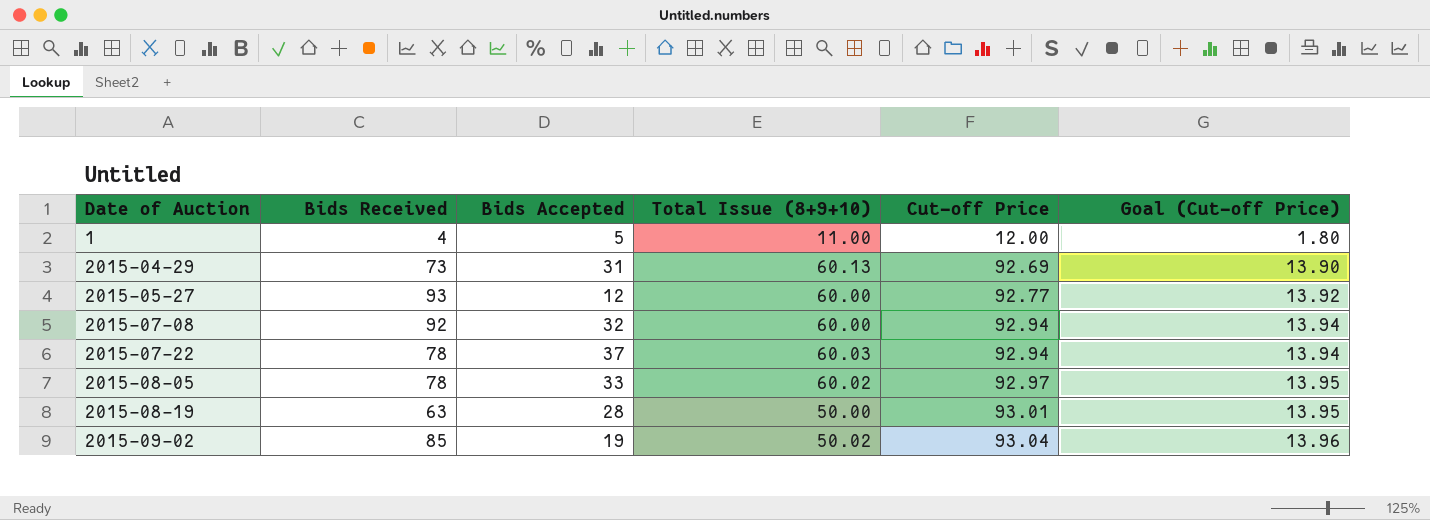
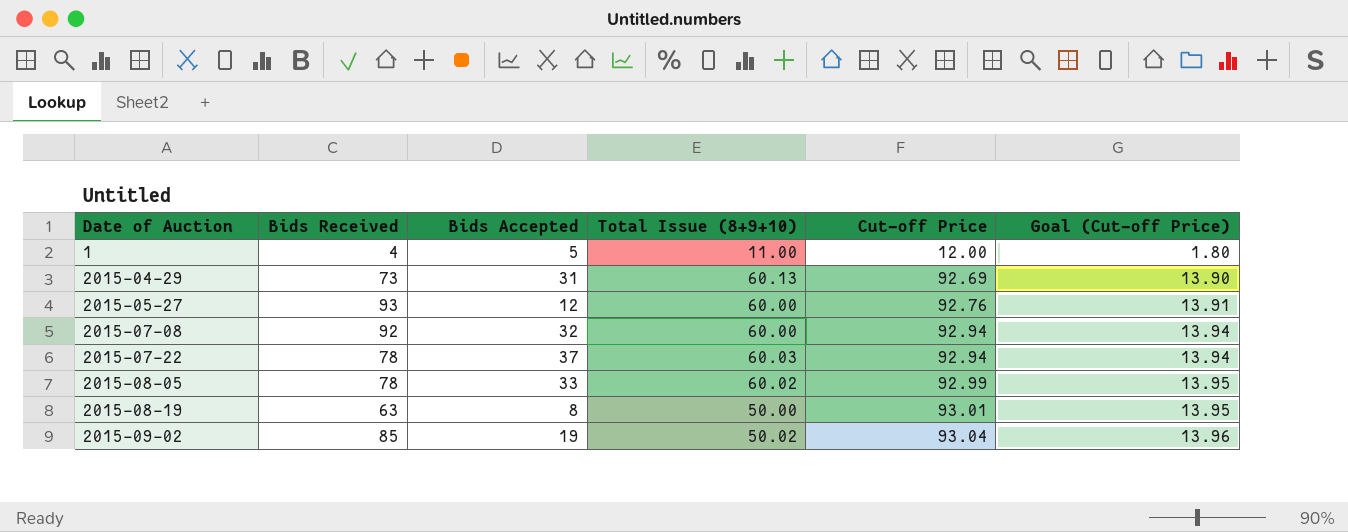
2015-05-27 | Cut-off Price: 92.77 -> 92.76
2015-05-27 | Goal (Cut-off Price): 13.92 -> 13.91
2015-08-05 | Cut-off Price: 92.97 -> 92.99
2015-08-19 | Bids Accepted: 28 -> 8

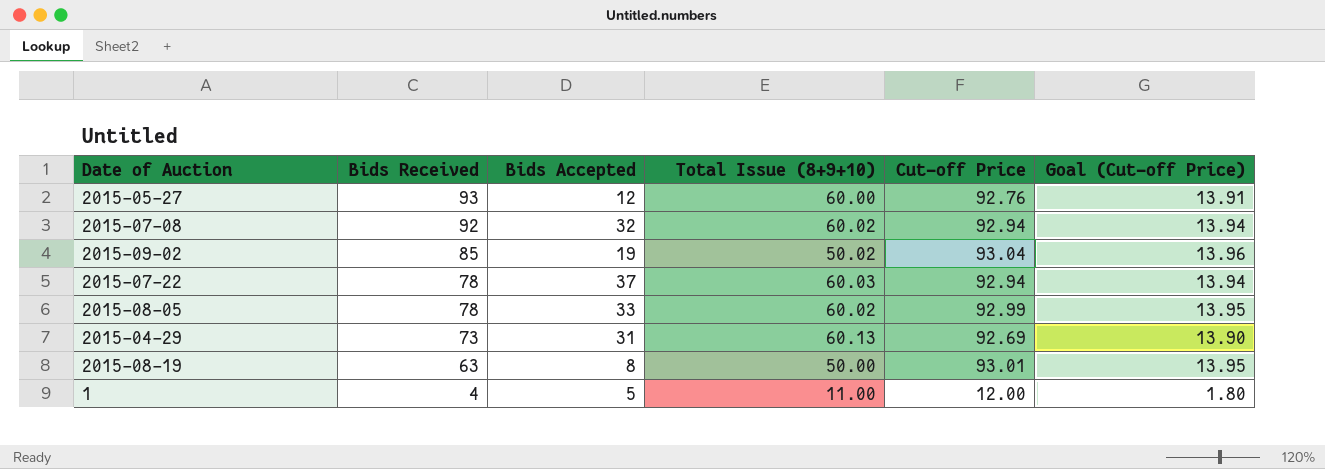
row order: Date of Auction ascending -> Bids Received descending
2015-07-08 | Total Issue (8+9+10): 60.00 -> 60.02

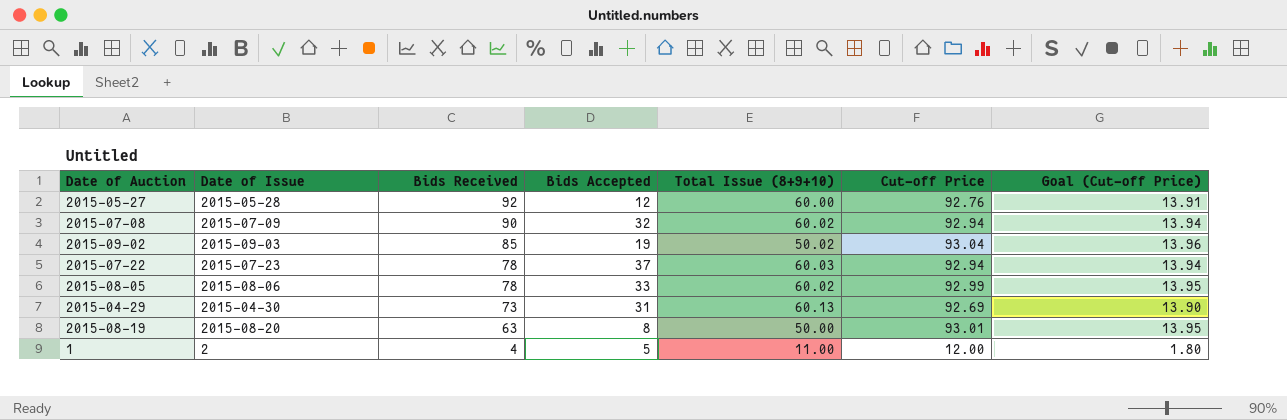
column Date of Issue | position: none -> 2
2015-05-27 | Bids Received: 93 -> 92
2015-07-08 | Bids Received: 92 -> 90

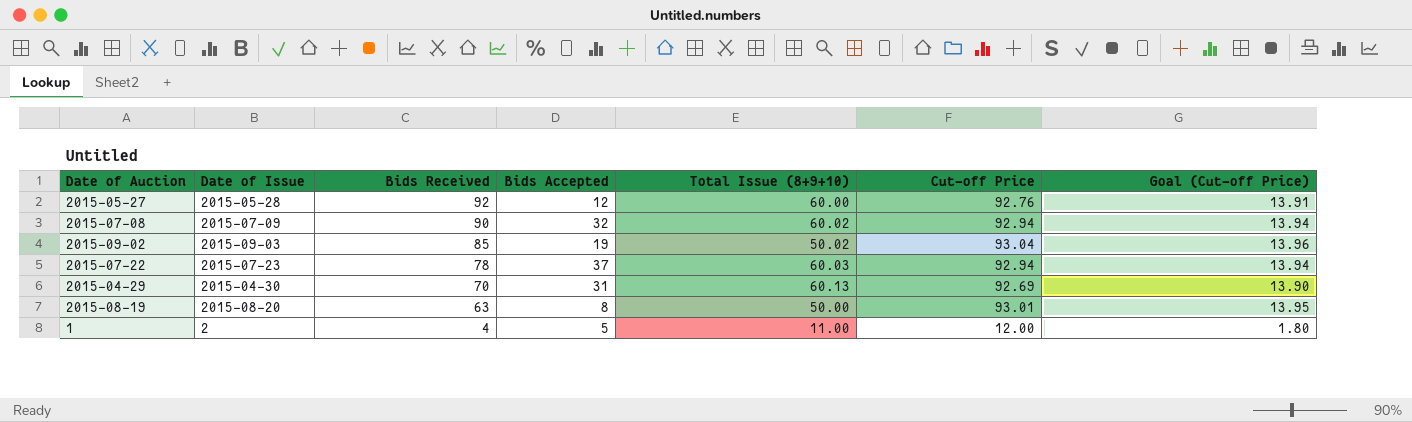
row 2015-08-05: 2015-08-06 | 78 | 33 | 60.02 | 92.99 | 13.95 -> none
2015-04-29 | Bids Received: 73 -> 70

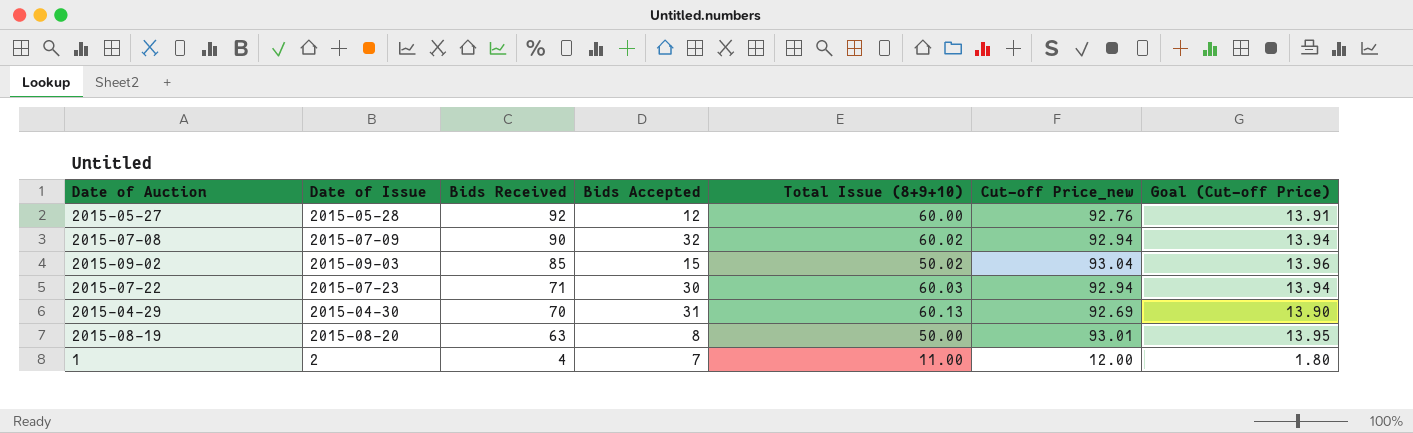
column name: Cut-off Price -> Cut-off Price_new
2015-09-02 | Bids Accepted: 19 -> 15
2015-07-22 | Bids Received: 78 -> 71
2015-07-22 | Bids Accepted: 37 -> 30
1 | Bids Accepted: 5 -> 7

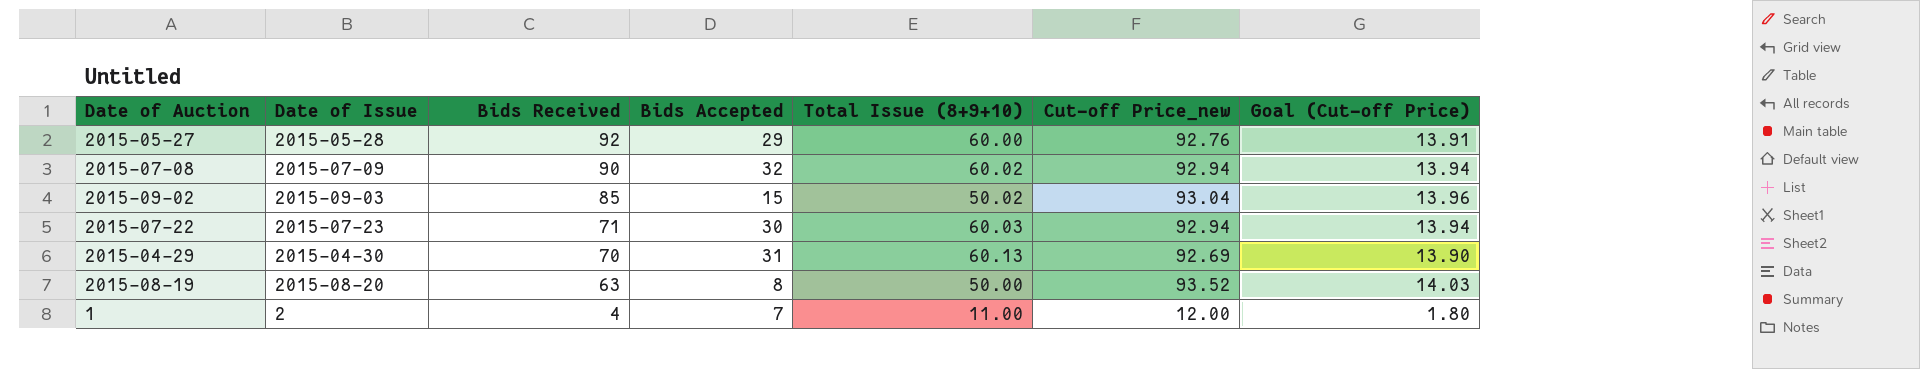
2015-05-27 | Bids Accepted: 12 -> 29
2015-08-19 | Cut-off Price_new: 93.01 -> 93.52
2015-08-19 | Goal (Cut-off Price): 13.95 -> 14.03

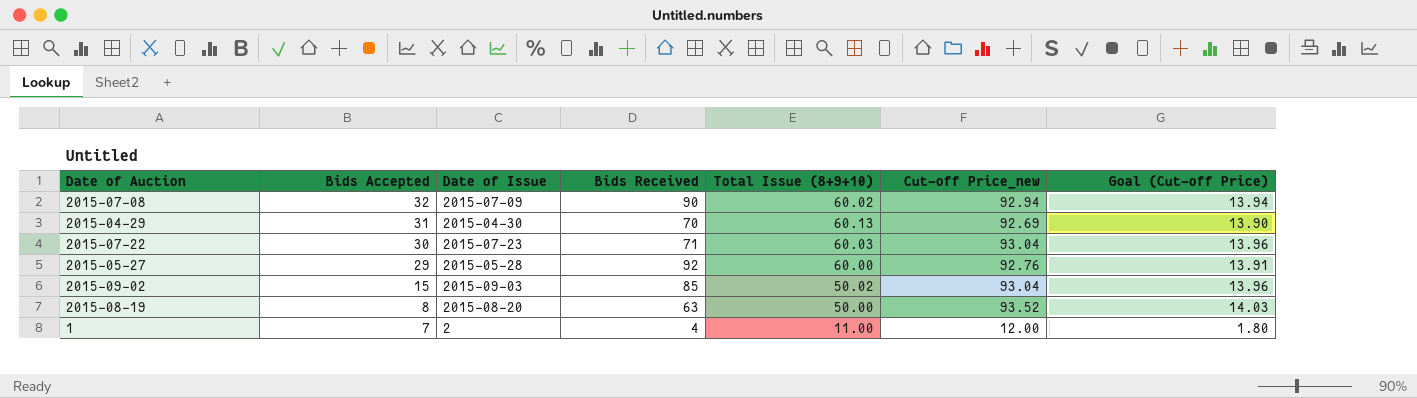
row order: Bids Received descending -> Bids Accepted descending
column Bids Accepted | position: 4 -> 2
2015-07-22 | Cut-off Price_new: 92.94 -> 93.04
2015-07-22 | Goal (Cut-off Price): 13.94 -> 13.96

